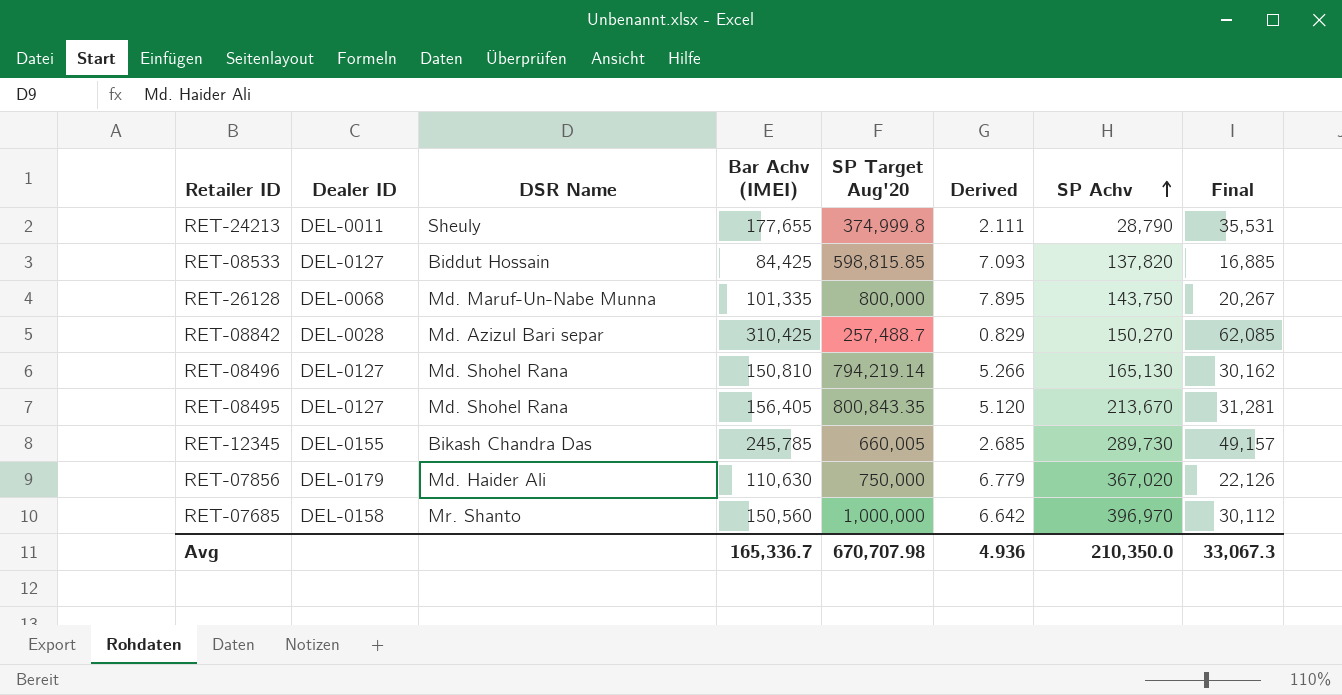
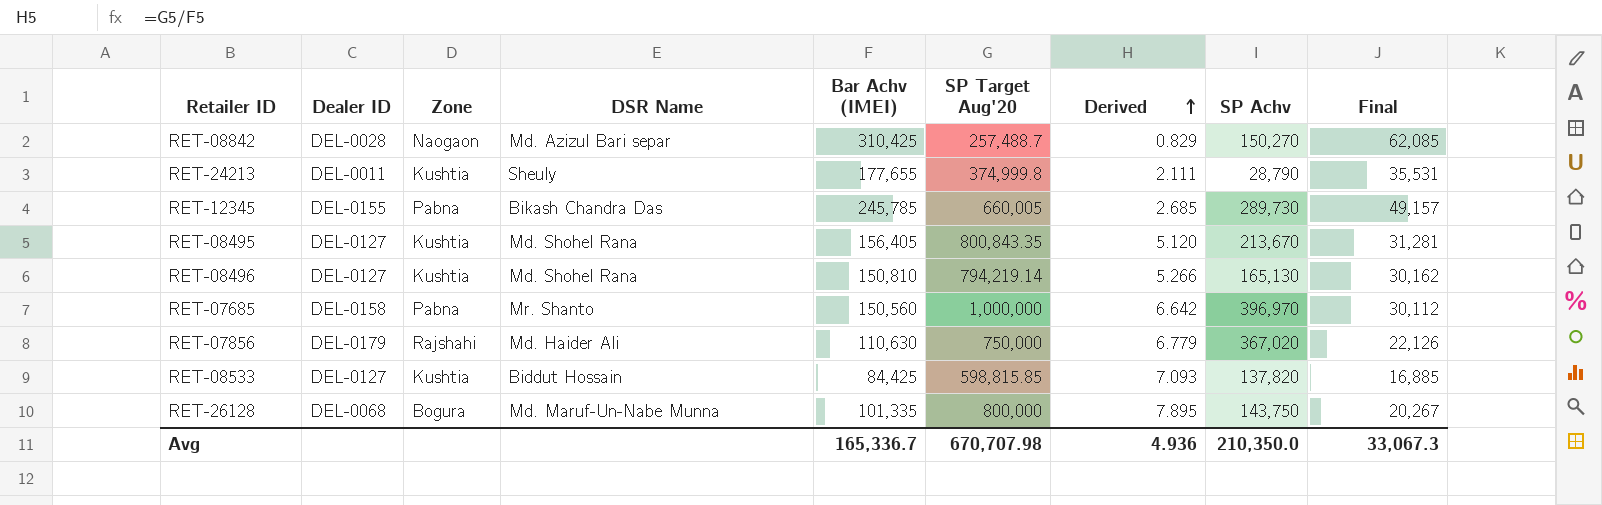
row order: SP Achv ascending -> Derived ascending
column Zone | position: none -> 3

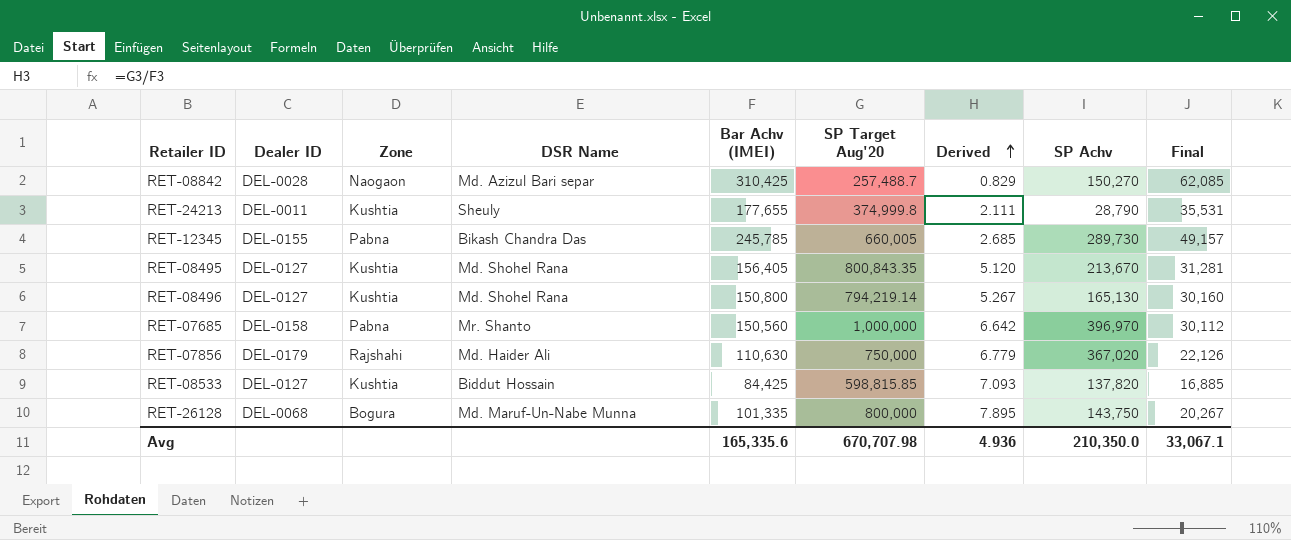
RET-08496 | Bar Achv (IMEI): 150,810 -> 150,800
RET-08496 | Derived: 5.266 -> 5.267
RET-08496 | Final: 30,162 -> 30,160
Avg | Bar Achv (IMEI): 165,336.7 -> 165,335.6
Avg | Final: 33,067.3 -> 33,067.1

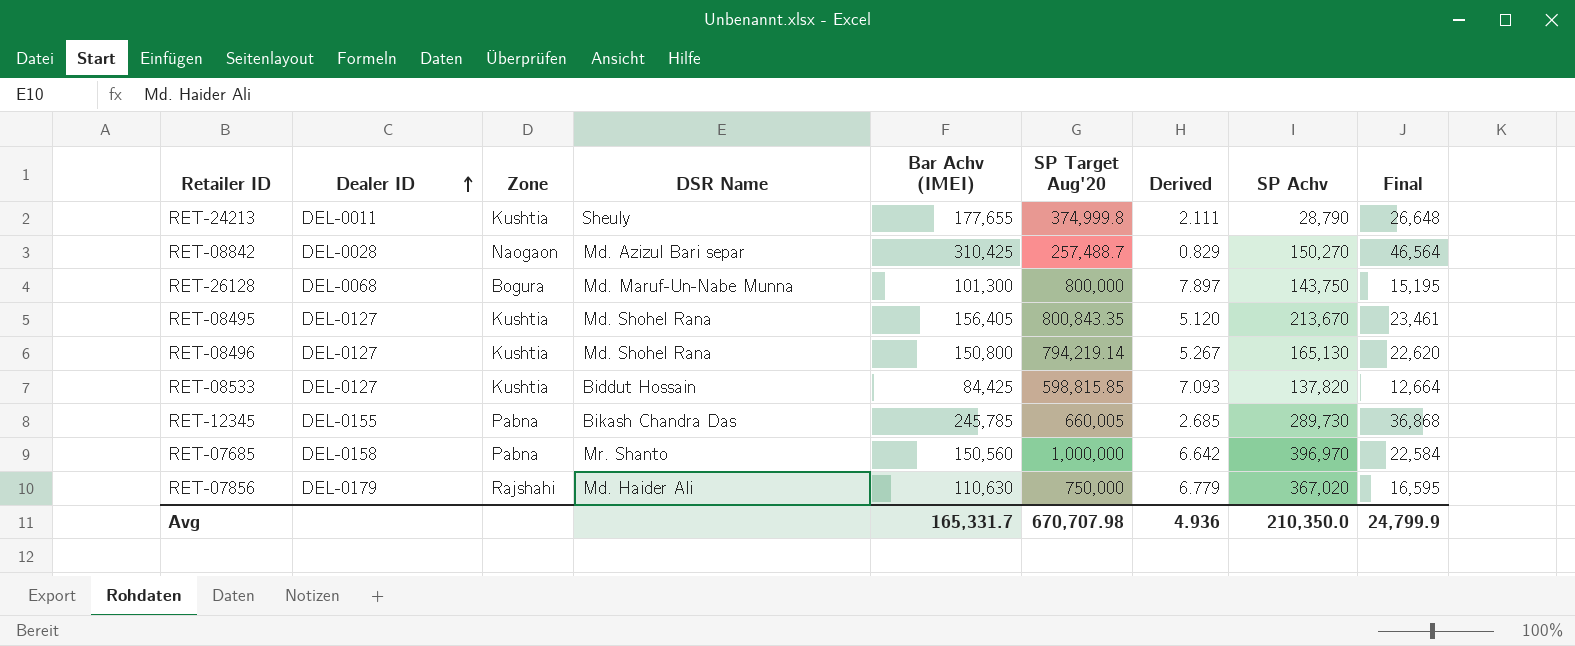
row order: Derived ascending -> Dealer ID ascending
column Final | formula: [Bar Achv (IMEI)] * 0.2 -> [Bar Achv (IMEI)] * 0.15
RET-26128 | Bar Achv (IMEI): 101,335 -> 101,300
RET-26128 | Derived: 7.895 -> 7.897
Avg | Bar Achv (IMEI): 165,335.6 -> 165,331.7
Avg | Final: 33,067.1 -> 24,799.9

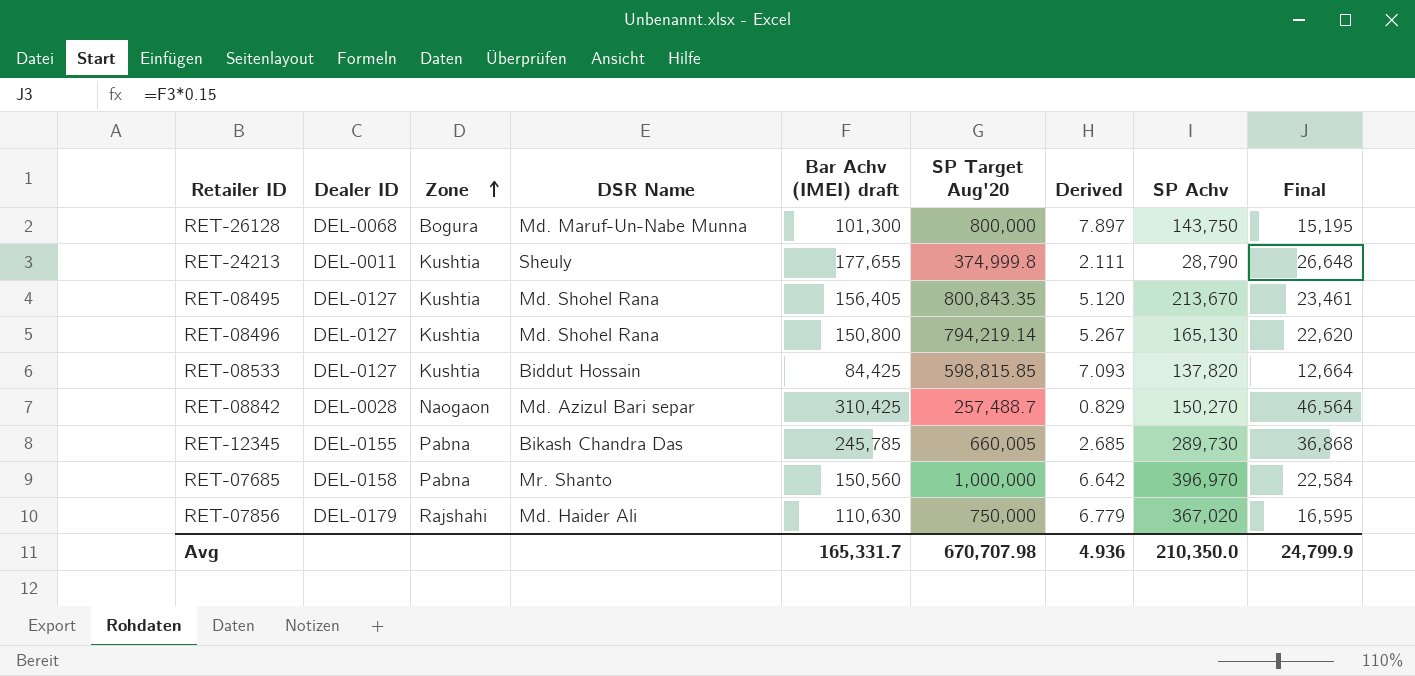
row order: Dealer ID ascending -> Zone ascending
column name: Bar Achv (IMEI) -> Bar Achv (IMEI) draft

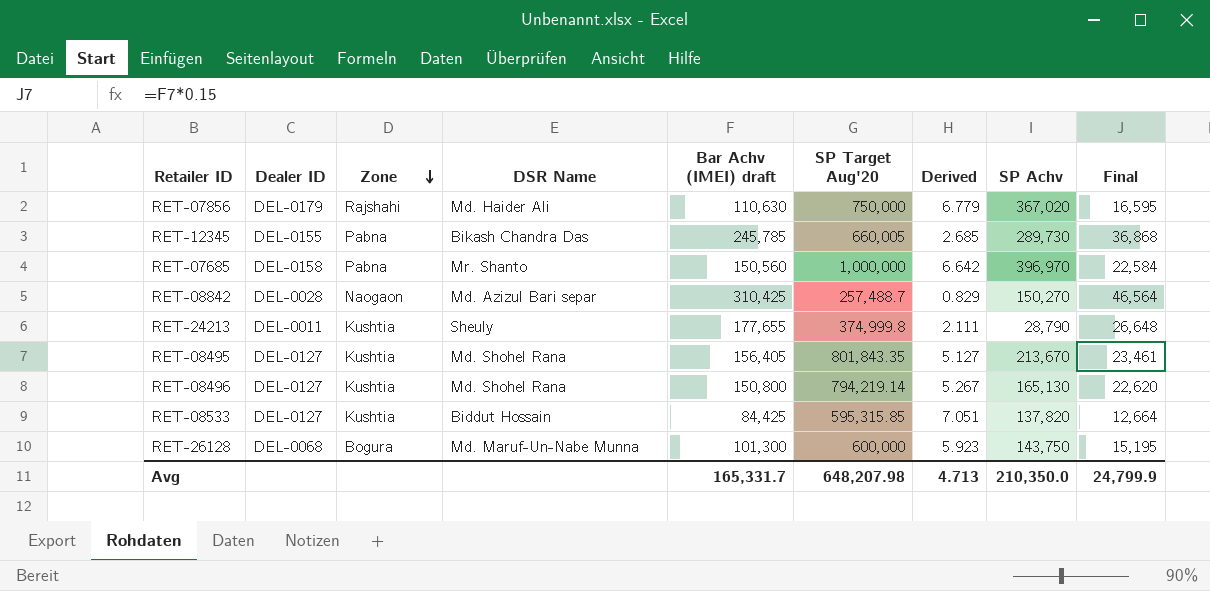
row order: Zone ascending -> Zone descending
RET-08495 | SP Target Aug'20: 800,843.35 -> 801,843.35
RET-08495 | Derived: 5.120 -> 5.127
RET-08533 | SP Target Aug'20: 598,815.85 -> 595,315.85
RET-08533 | Derived: 7.093 -> 7.051
RET-26128 | SP Target Aug'20: 800,000 -> 600,000
RET-26128 | Derived: 7.897 -> 5.923
Avg | SP Target Aug'20: 670,707.98 -> 648,207.98
Avg | Derived: 4.936 -> 4.713

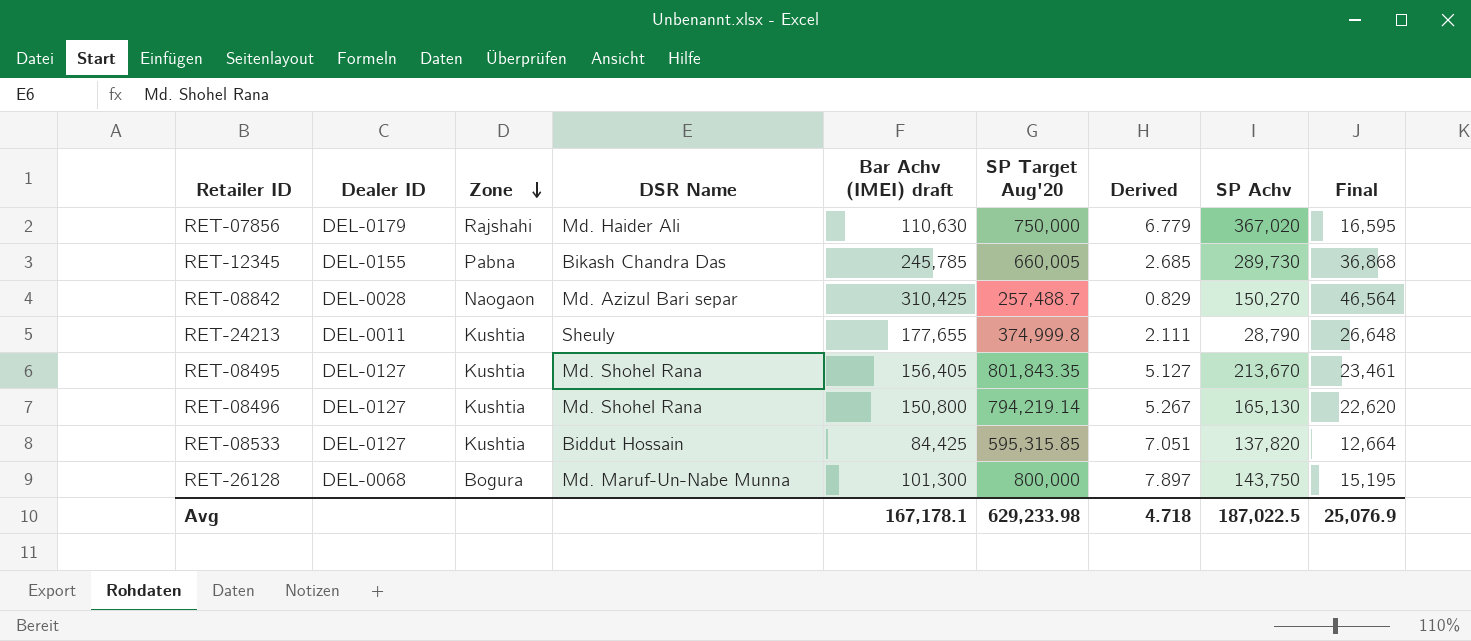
row RET-07685: DEL-0158 | Pabna | Mr. Shanto | 150,560 | 1,000,000 | 6.642 | 396,970 | 22,584 -> none
RET-26128 | SP Target Aug'20: 600,000 -> 800,000
RET-26128 | Derived: 5.923 -> 7.897
Avg | Bar Achv (IMEI) draft: 165,331.7 -> 167,178.1
Avg | SP Target Aug'20: 648,207.98 -> 629,233.98
Avg | Derived: 4.713 -> 4.718
Avg | SP Achv: 210,350.0 -> 187,022.5
Avg | Final: 24,799.9 -> 25,076.9

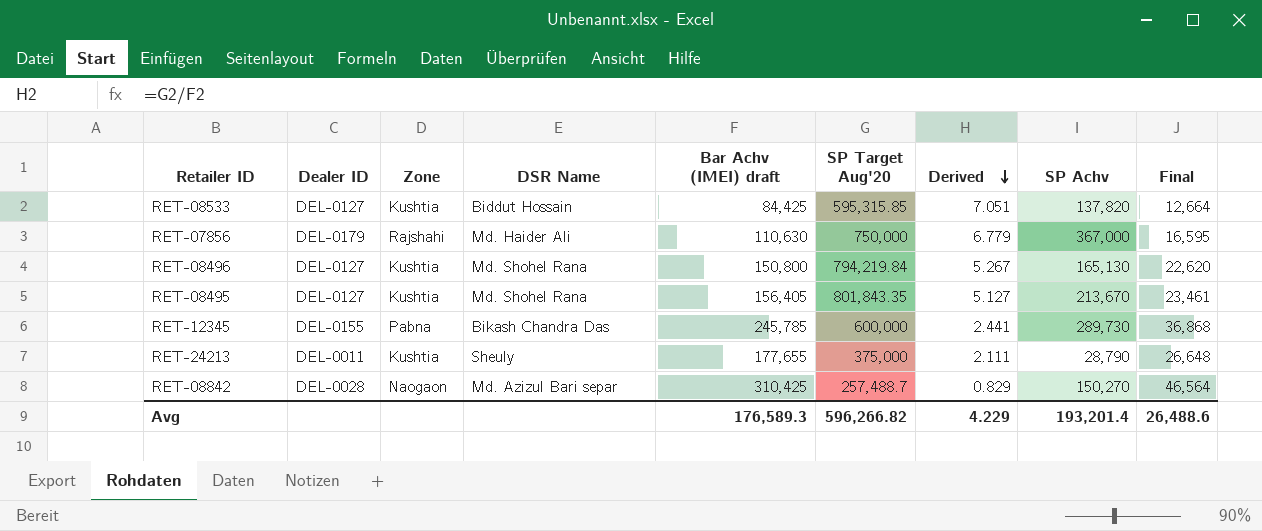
row order: Zone descending -> Derived descending
row RET-26128: DEL-0068 | Bogura | Md. Maruf-Un-Nabe Munna | 101,300 | 800,000 | 7.897 | 143,750 | 15,195 -> none
RET-07856 | SP Achv: 367,020 -> 367,000
RET-08496 | SP Target Aug'20: 794,219.14 -> 794,219.84
RET-12345 | SP Target Aug'20: 660,005 -> 600,000
RET-12345 | Derived: 2.685 -> 2.441
RET-24213 | SP Target Aug'20: 374,999.8 -> 375,000
Avg | Bar Achv (IMEI) draft: 167,178.1 -> 176,589.3
Avg | SP Target Aug'20: 629,233.98 -> 596,266.82
Avg | Derived: 4.718 -> 4.229
Avg | SP Achv: 187,022.5 -> 193,201.4
Avg | Final: 25,076.9 -> 26,488.6

